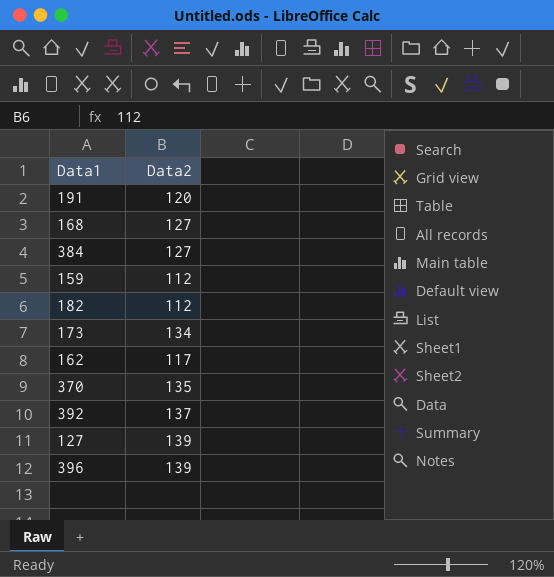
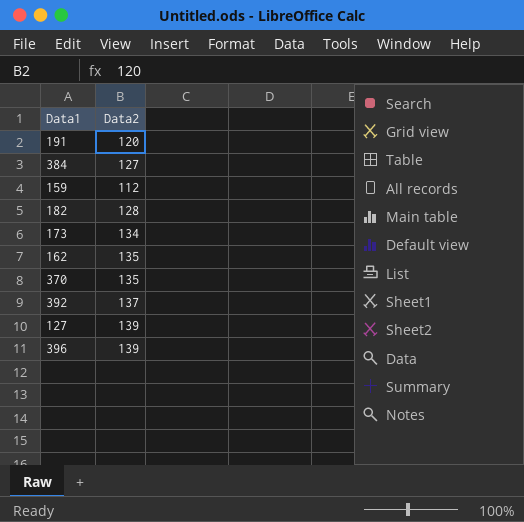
row 168: 127 -> none
182 | Data2: 112 -> 128
162 | Data2: 117 -> 135

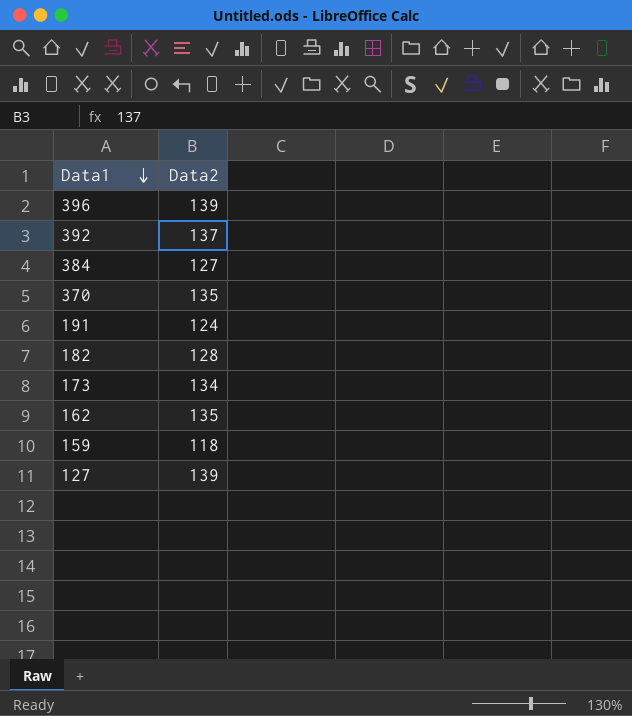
row order: none -> Data1 descending
191 | Data2: 120 -> 124
159 | Data2: 112 -> 118

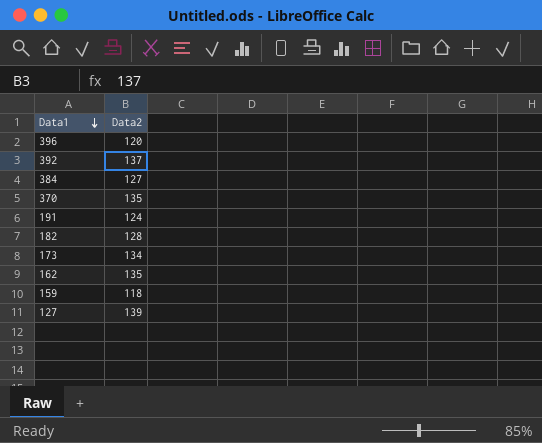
396 | Data2: 139 -> 120

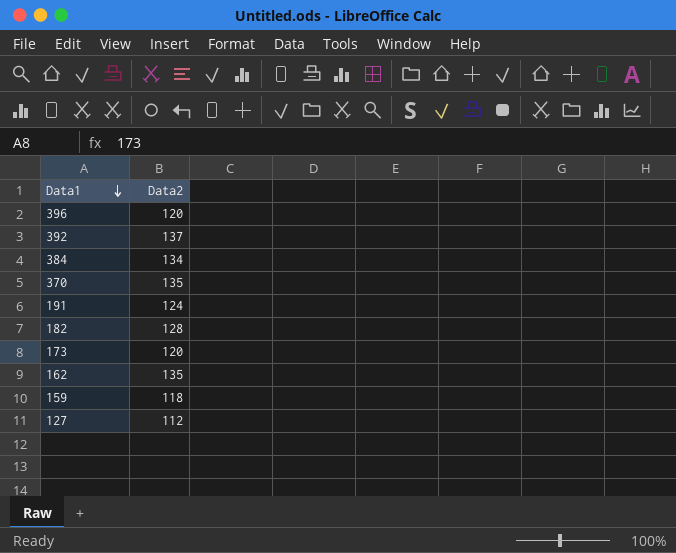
384 | Data2: 127 -> 134
173 | Data2: 134 -> 120
127 | Data2: 139 -> 112

